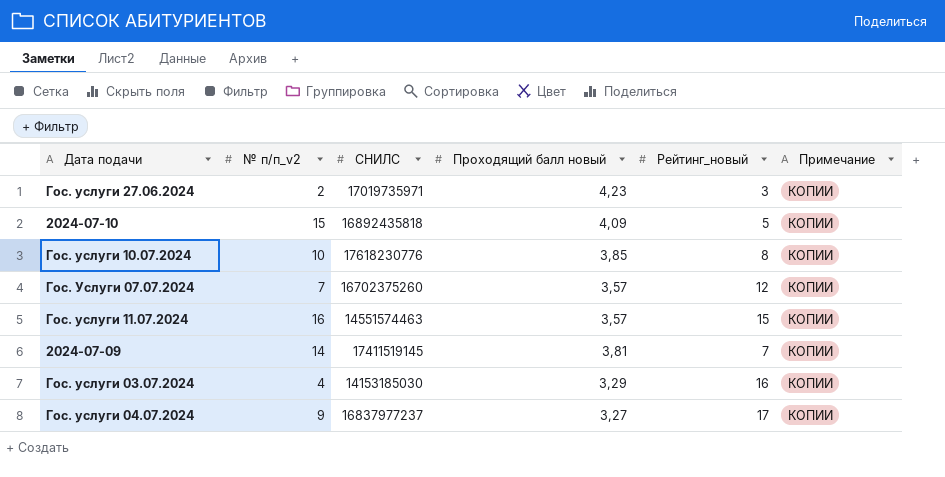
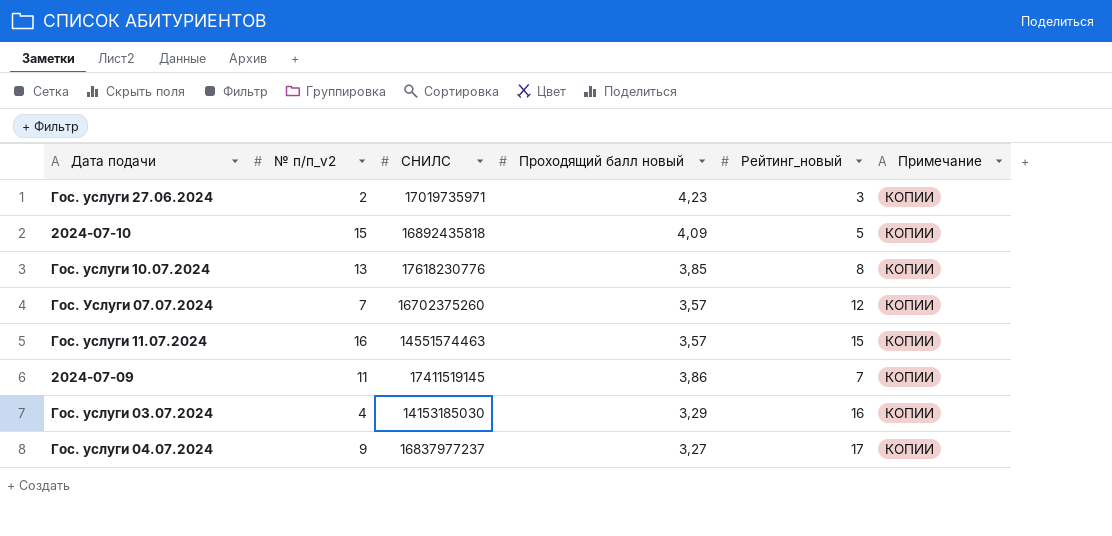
Гос. услуги 10.07.2024 | № п/п_v2: 10 -> 13
2024-07-09 | № п/п_v2: 14 -> 11
2024-07-09 | Проходящий балл новый: 3,81 -> 3,86

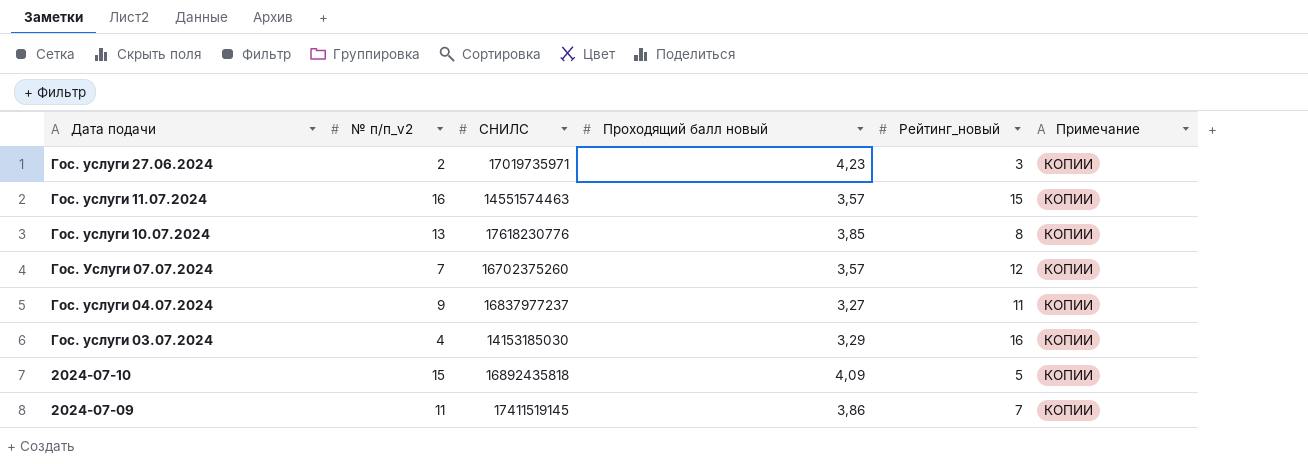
row order: none -> Дата подачи descending
Гос. услуги 04.07.2024 | Рейтинг_новый: 17 -> 11

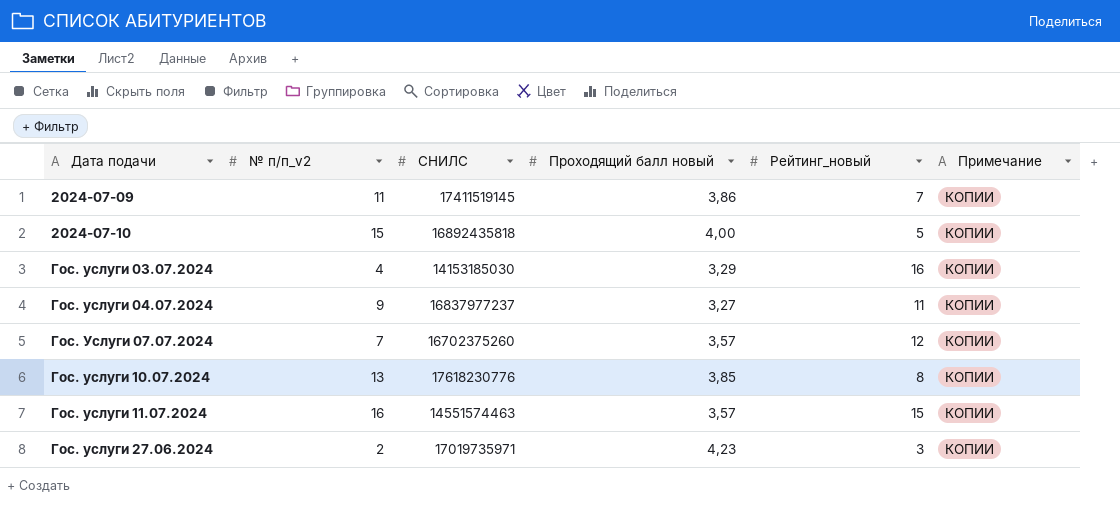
row order: Дата подачи descending -> Дата подачи ascending
2024-07-10 | Проходящий балл новый: 4,09 -> 4,00

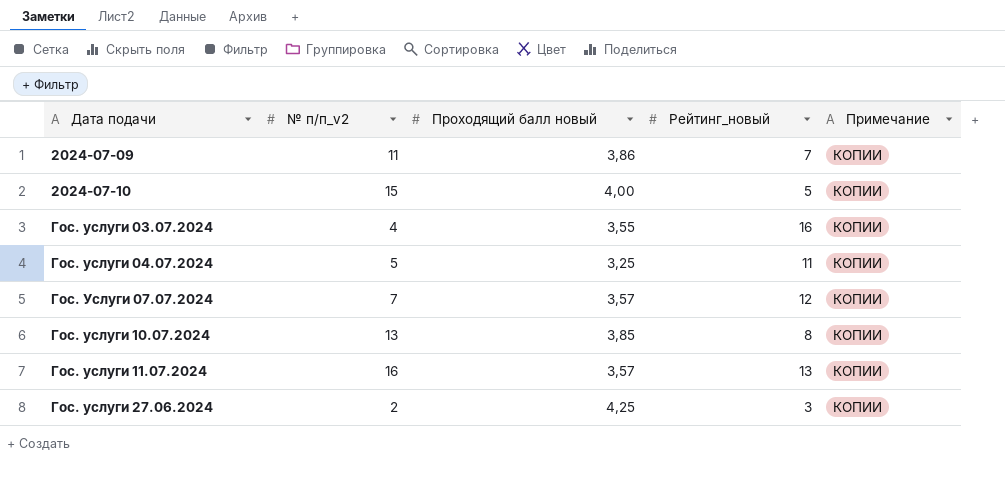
column СНИЛС | position: 3 -> none
Гос. услуги 03.07.2024 | Проходящий балл новый: 3,29 -> 3,55
Гос. услуги 04.07.2024 | № п/п_v2: 9 -> 5
Гос. услуги 04.07.2024 | Проходящий балл новый: 3,27 -> 3,25
Гос. услуги 11.07.2024 | Рейтинг_новый: 15 -> 13
Гос. услуги 27.06.2024 | Проходящий балл новый: 4,23 -> 4,25

